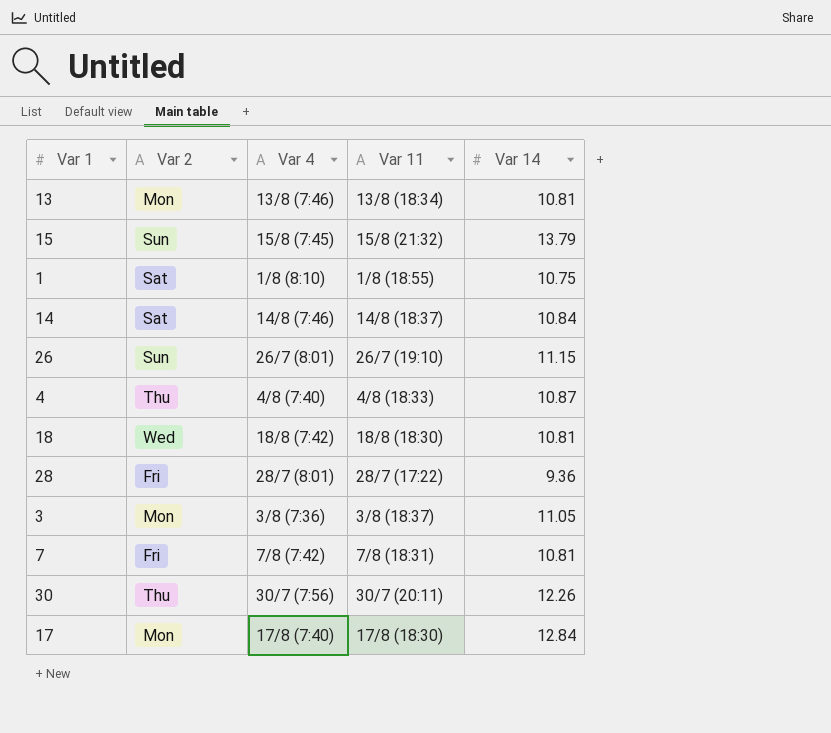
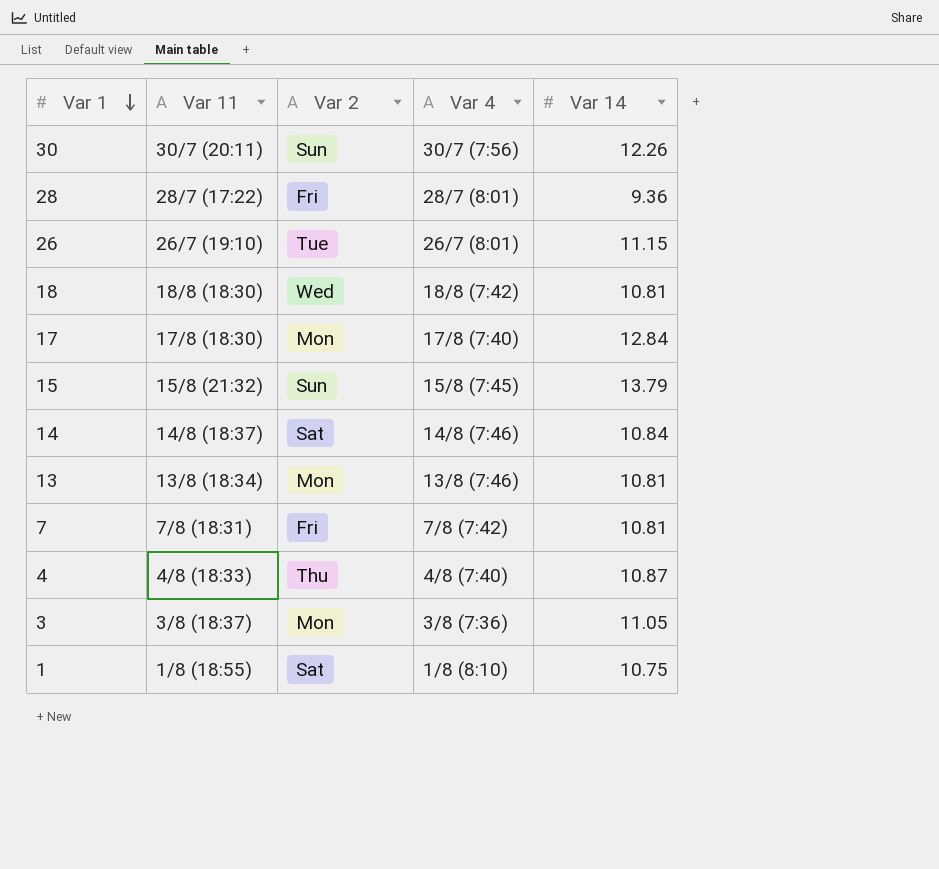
row order: none -> Var 1 descending
column Var 11 | position: 4 -> 2
30 | Var 2: Thu -> Sun
26 | Var 2: Sun -> Tue

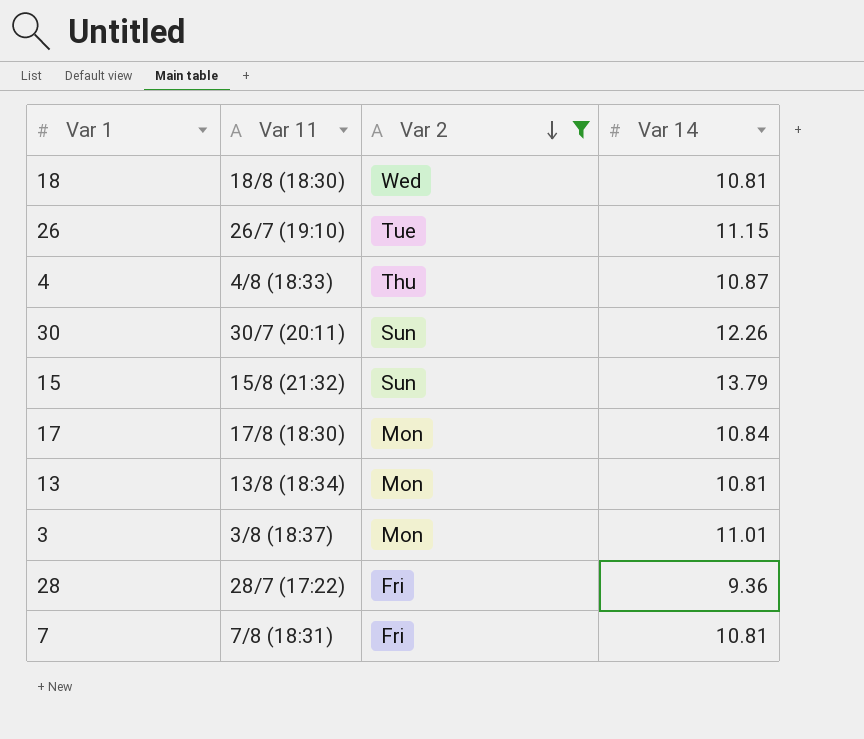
filter: none -> Var 2 != Sat
row order: Var 1 descending -> Var 2 descending
column Var 4 | position: 4 -> none
17 | Var 14: 12.84 -> 10.84
3 | Var 14: 11.05 -> 11.01

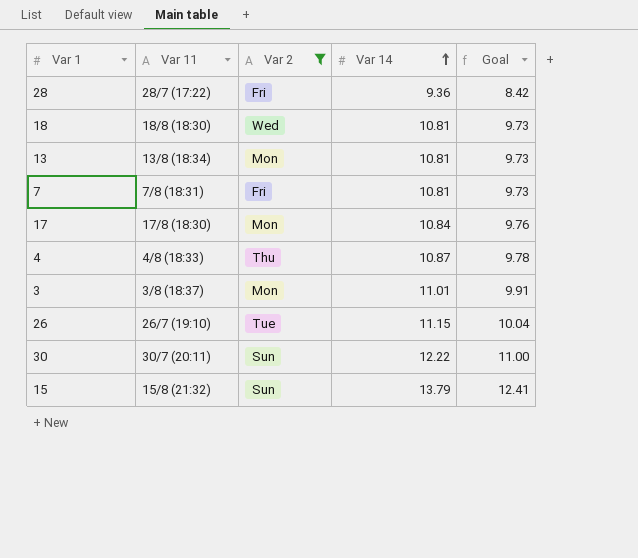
row order: Var 2 descending -> Var 14 ascending
column Goal | formula: none -> [Var 14] * 0.9
30 | Var 14: 12.26 -> 12.22

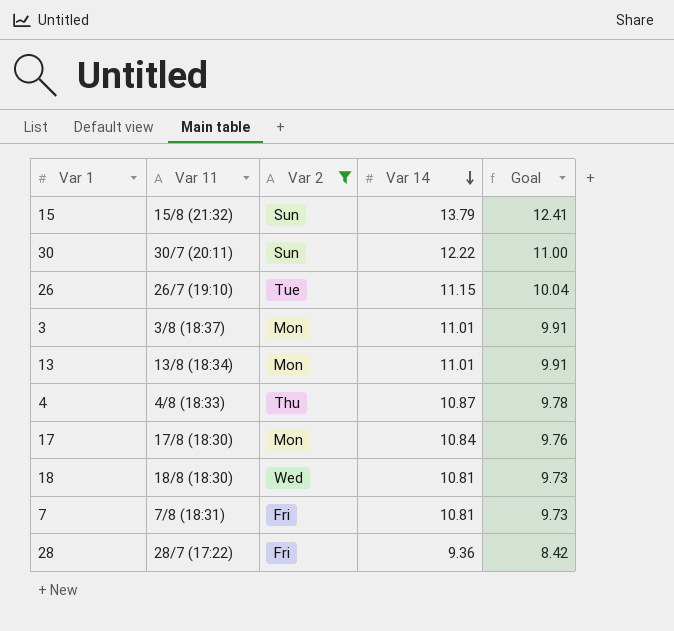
row order: Var 14 ascending -> Var 14 descending
13 | Var 14: 10.81 -> 11.01
13 | Goal: 9.73 -> 9.91

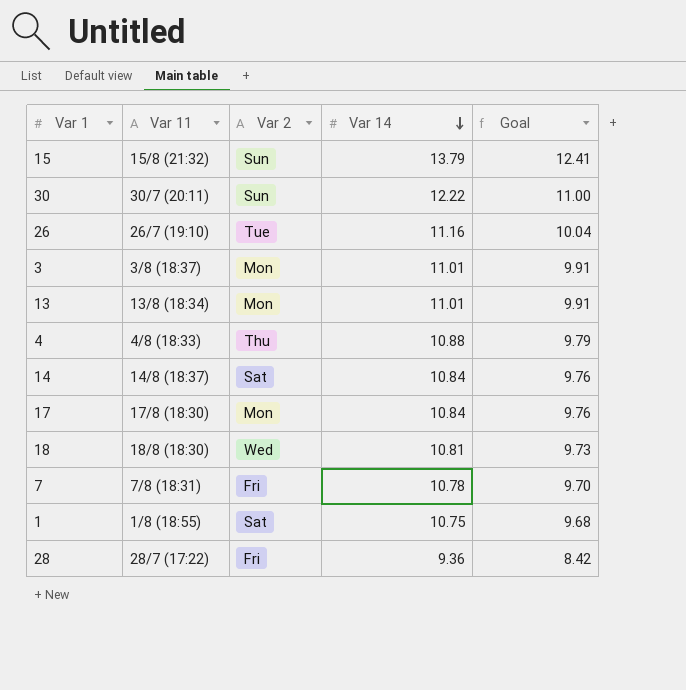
filter: Var 2 != Sat -> none
26 | Var 14: 11.15 -> 11.16
4 | Var 14: 10.87 -> 10.88
4 | Goal: 9.78 -> 9.79
7 | Var 14: 10.81 -> 10.78
7 | Goal: 9.73 -> 9.70

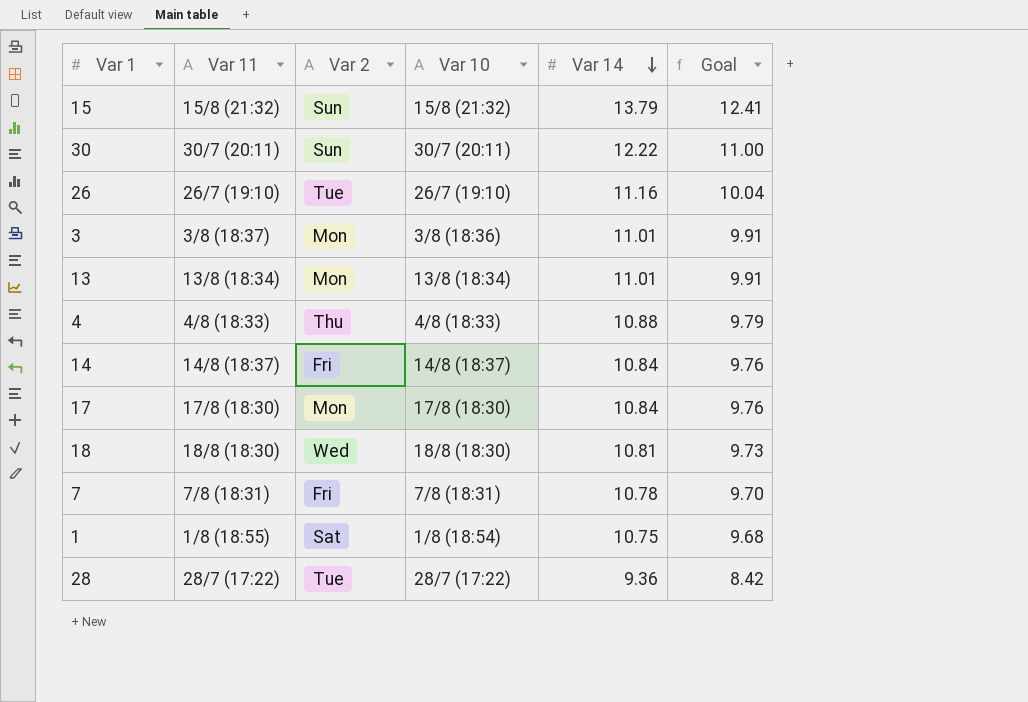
column Var 10 | position: none -> 4
14 | Var 2: Sat -> Fri
28 | Var 2: Fri -> Tue

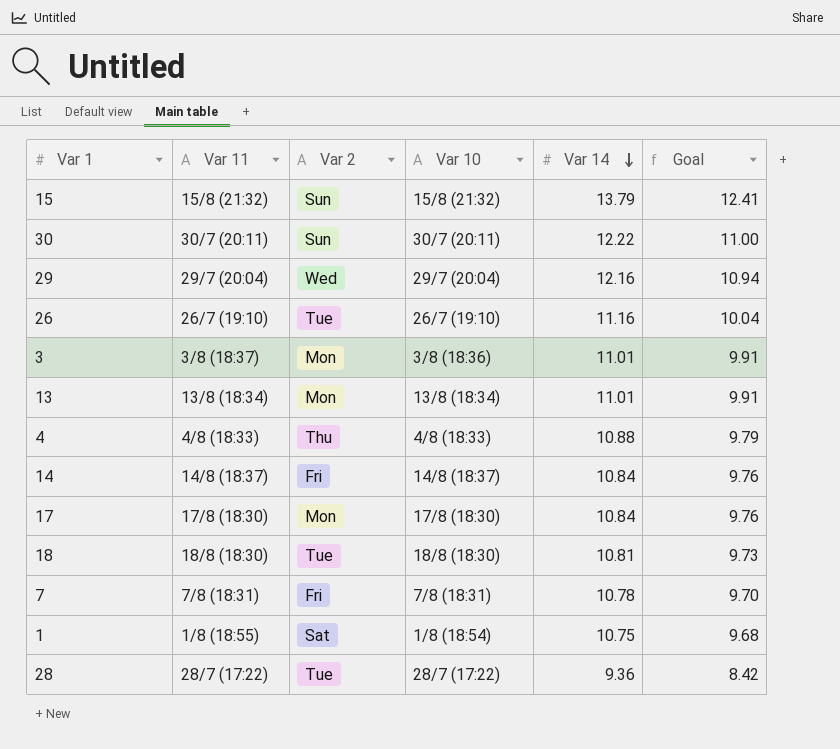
row 29: none -> 29/7 (20:04) | Wed | 29/7 (20:04) | 12.16 | 10.94
18 | Var 2: Wed -> Tue

